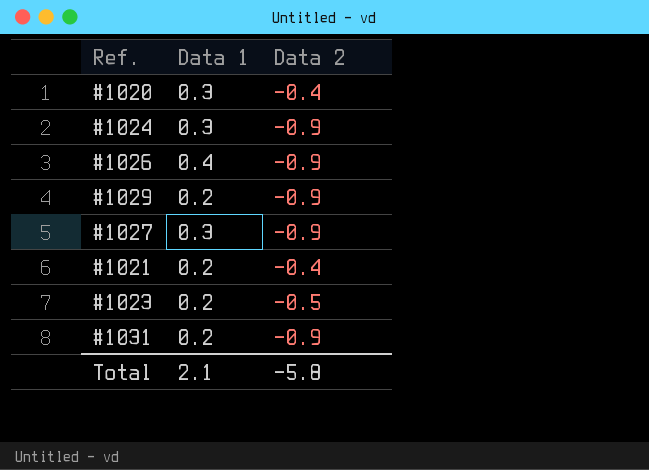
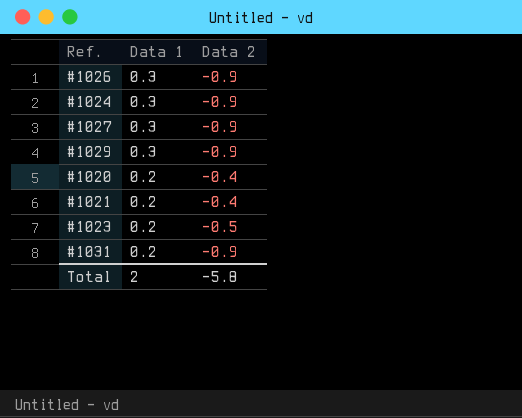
row order: none -> Data 1 descending
#1026 | Data 1: 0.4 -> 0.3
#1029 | Data 1: 0.2 -> 0.3
#1020 | Data 1: 0.3 -> 0.2
Total | Data 1: 2.1 -> 2

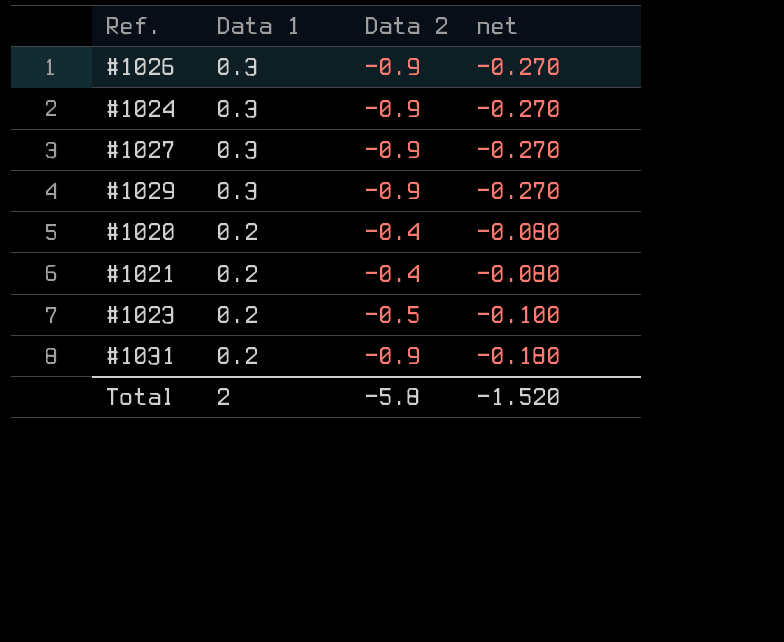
column net | formula: none -> [Data 1] * [Data 2]

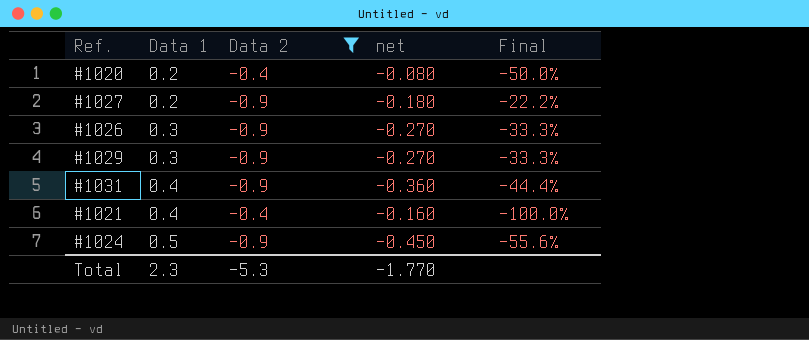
filter: none -> Data 2 != -0.5
row order: Data 1 descending -> Data 1 ascending
column Final | formula: none -> [Data 1] / [Data 2]
#1027 | Data 1: 0.3 -> 0.2
#1027 | net: -0.270 -> -0.180
#1031 | Data 1: 0.2 -> 0.4
#1031 | net: -0.180 -> -0.360
#1021 | Data 1: 0.2 -> 0.4
#1021 | net: -0.080 -> -0.160
#1024 | Data 1: 0.3 -> 0.5
#1024 | net: -0.270 -> -0.450
Total | Data 1: 2 -> 2.3
Total | Data 2: -5.8 -> -5.3
Total | net: -1.520 -> -1.770

